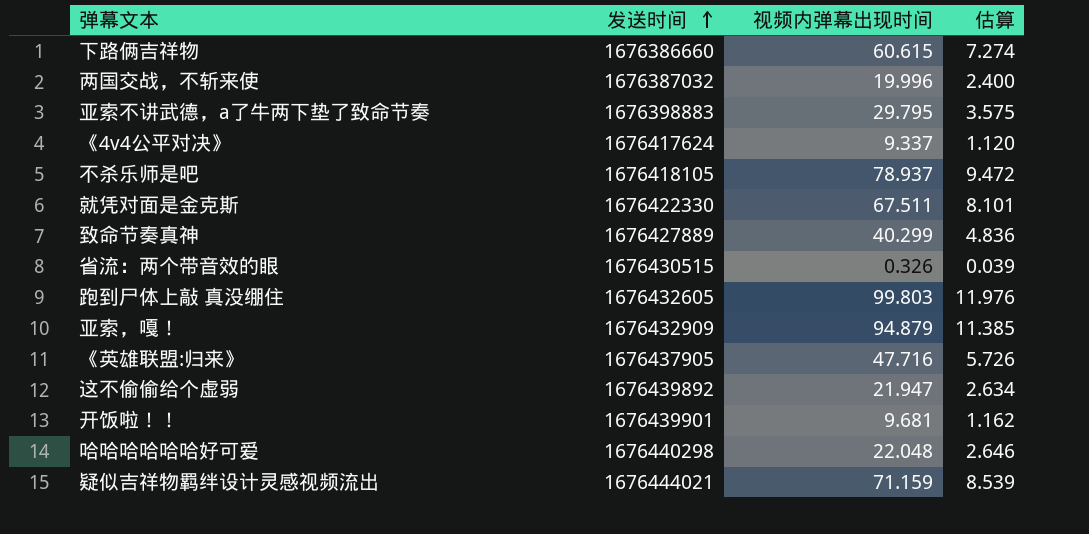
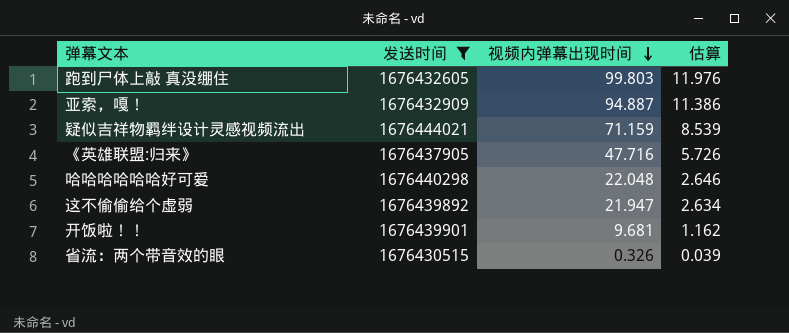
filter: none -> 发送时间 >= 1676430515
row order: 发送时间 ascending -> 视频内弹幕出现时间 descending
亚索，嘎！ | 视频内弹幕出现时间: 94.879 -> 94.887
亚索，嘎！ | 估算: 11.385 -> 11.386

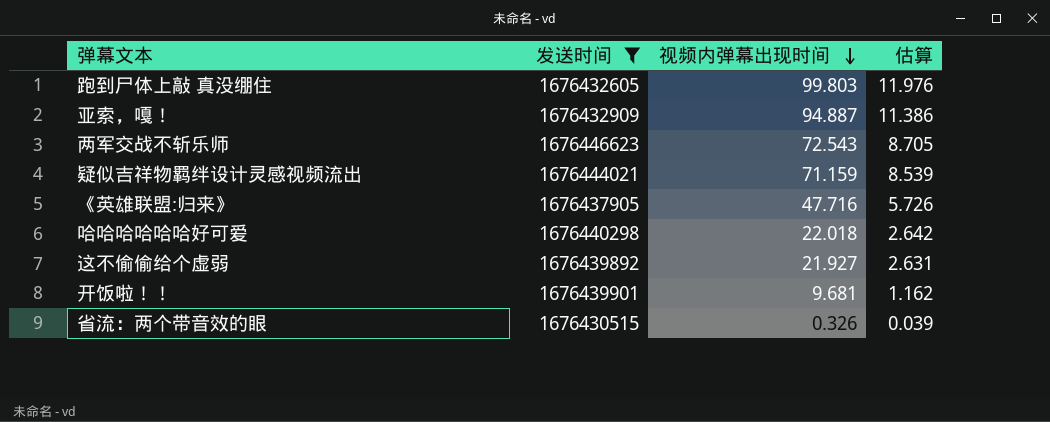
row 两军交战不斩乐师: none -> 1676446623 | 72.543 | 8.705
哈哈哈哈哈哈好可爱 | 视频内弹幕出现时间: 22.048 -> 22.018
哈哈哈哈哈哈好可爱 | 估算: 2.646 -> 2.642
这不偷偷给个虚弱 | 视频内弹幕出现时间: 21.947 -> 21.927
这不偷偷给个虚弱 | 估算: 2.634 -> 2.631

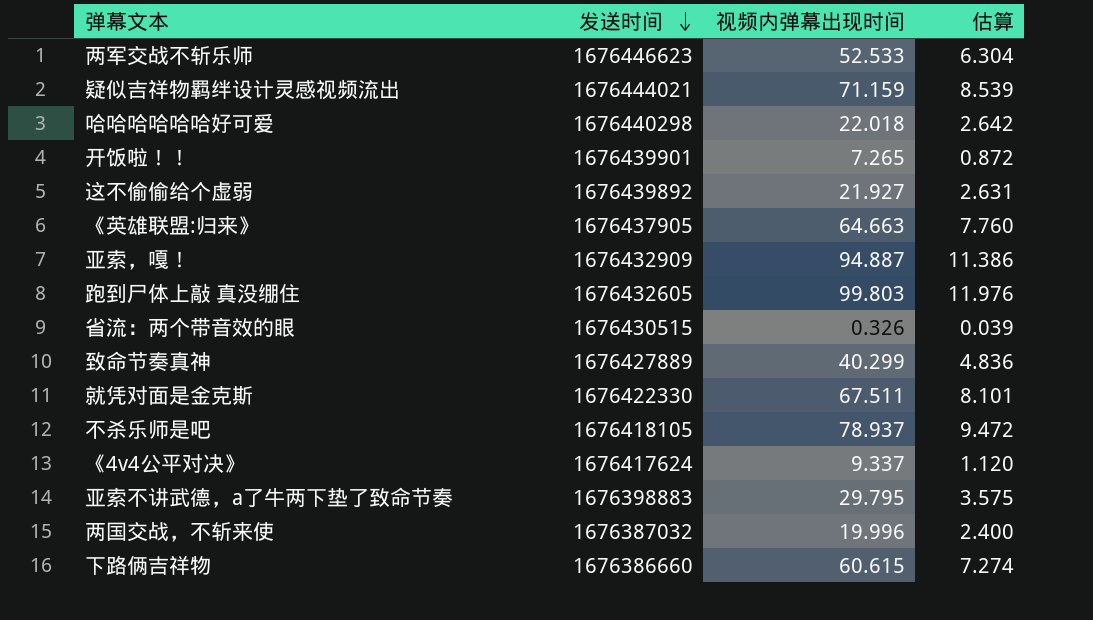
filter: 发送时间 >= 1676430515 -> none
row order: 视频内弹幕出现时间 descending -> 发送时间 descending
两军交战不斩乐师 | 视频内弹幕出现时间: 72.543 -> 52.533
两军交战不斩乐师 | 估算: 8.705 -> 6.304
开饭啦！！ | 视频内弹幕出现时间: 9.681 -> 7.265
开饭啦！！ | 估算: 1.162 -> 0.872
《英雄联盟:归来》 | 视频内弹幕出现时间: 47.716 -> 64.663
《英雄联盟:归来》 | 估算: 5.726 -> 7.760

